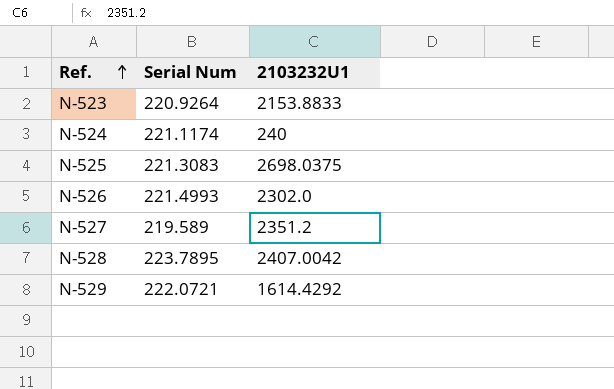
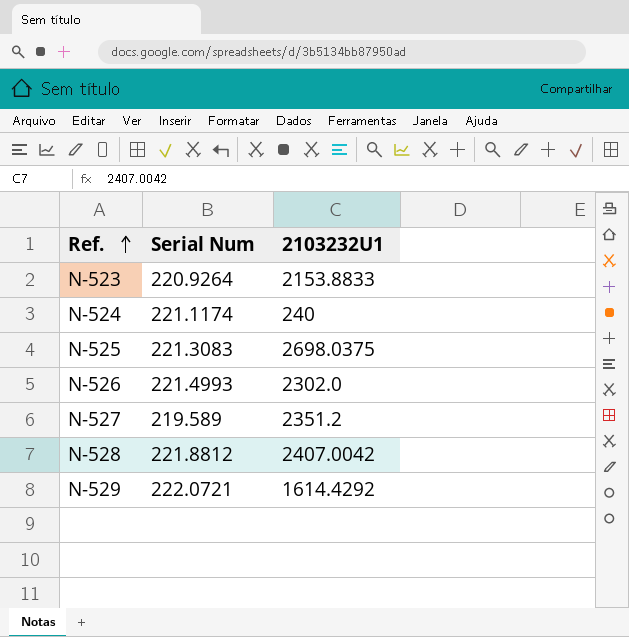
N-528 | Serial Num: 223.7895 -> 221.8812

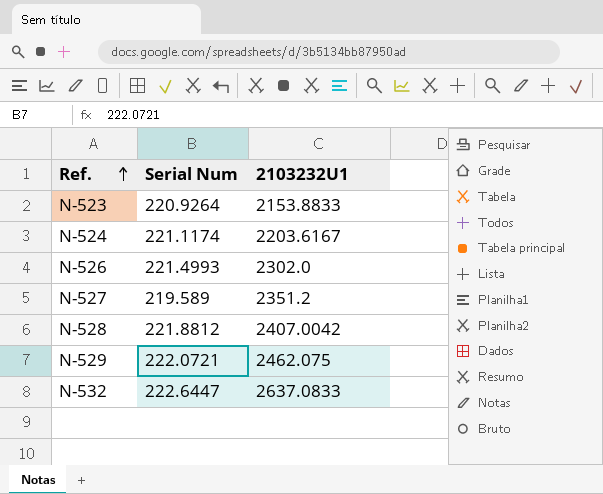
row N-525: 221.3083 | 2698.0375 -> none
N-524 | 2103232U1: 240 -> 2203.6167
N-529 | 2103232U1: 1614.4292 -> 2462.075
row N-532: none -> 222.6447 | 2637.0833

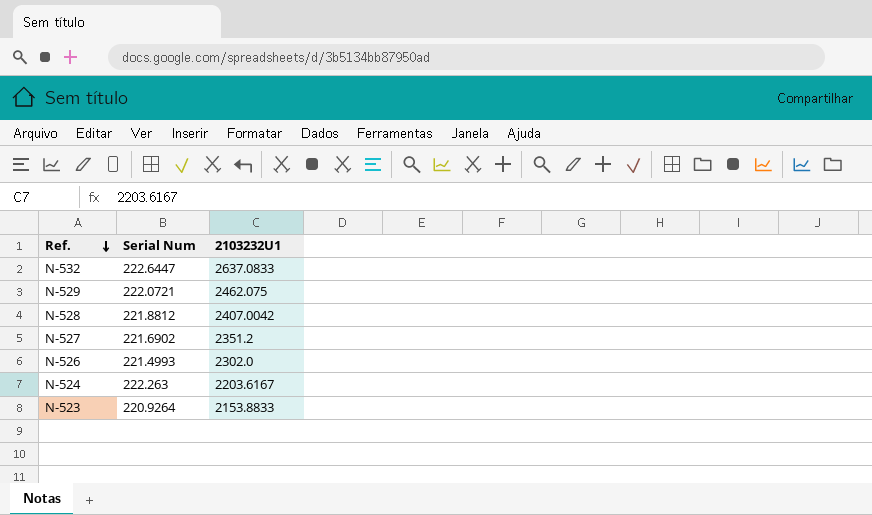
row order: Ref. ascending -> Ref. descending
N-527 | Serial Num: 219.589 -> 221.6902
N-524 | Serial Num: 221.1174 -> 222.263

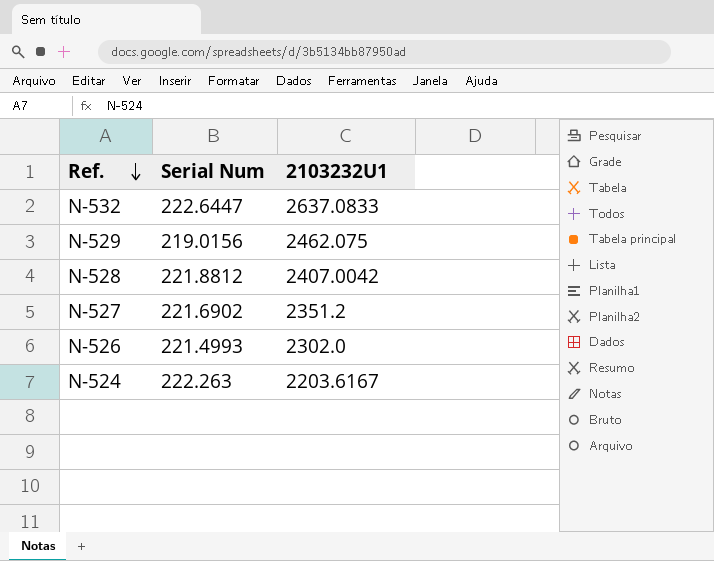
row N-523: 220.9264 | 2153.8833 -> none
N-529 | Serial Num: 222.0721 -> 219.0156

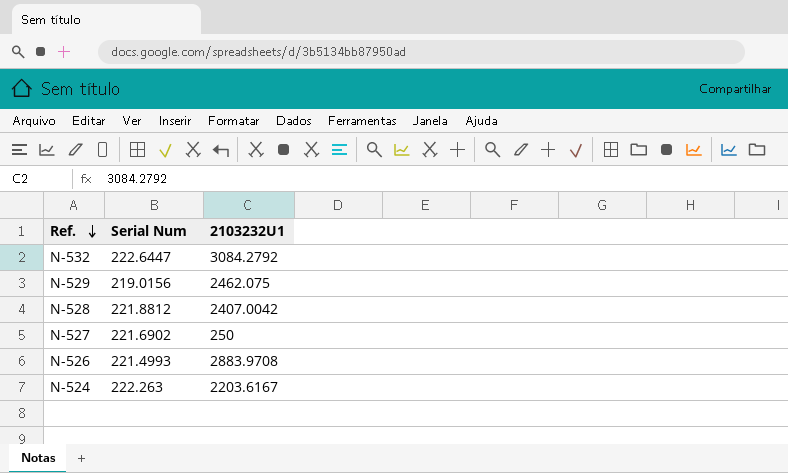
N-532 | 2103232U1: 2637.0833 -> 3084.2792
N-527 | 2103232U1: 2351.2 -> 250
N-526 | 2103232U1: 2302.0 -> 2883.9708

